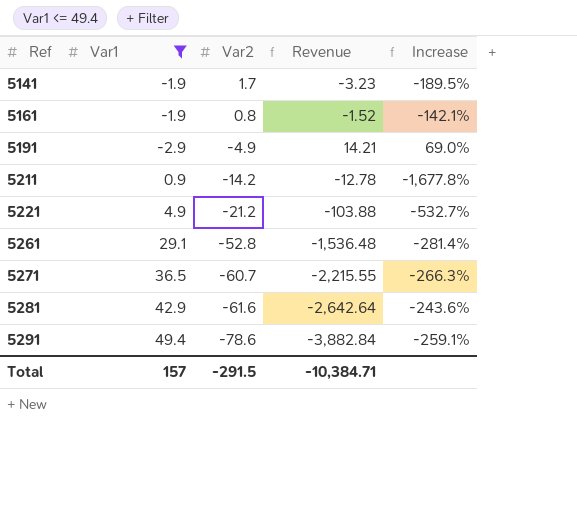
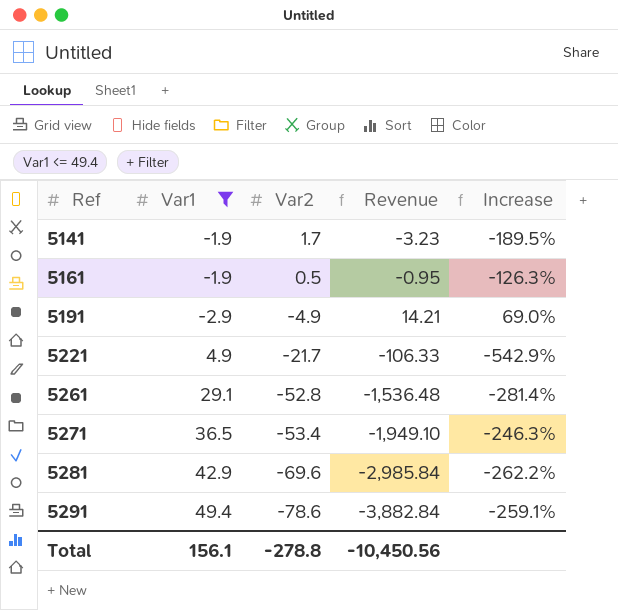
row 5211: 0.9 | -14.2 | -12.78 | -1,677.8% -> none
5161 | Var2: 0.8 -> 0.5
5161 | Revenue: -1.52 -> -0.95
5161 | Increase: -142.1% -> -126.3%
5221 | Var2: -21.2 -> -21.7
5221 | Revenue: -103.88 -> -106.33
5221 | Increase: -532.7% -> -542.9%
5271 | Var2: -60.7 -> -53.4
5271 | Revenue: -2,215.55 -> -1,949.10
5271 | Increase: -266.3% -> -246.3%
5281 | Var2: -61.6 -> -69.6
5281 | Revenue: -2,642.64 -> -2,985.84
5281 | Increase: -243.6% -> -262.2%
Total | Var1: 157 -> 156.1
Total | Var2: -291.5 -> -278.8
Total | Revenue: -10,384.71 -> -10,450.56

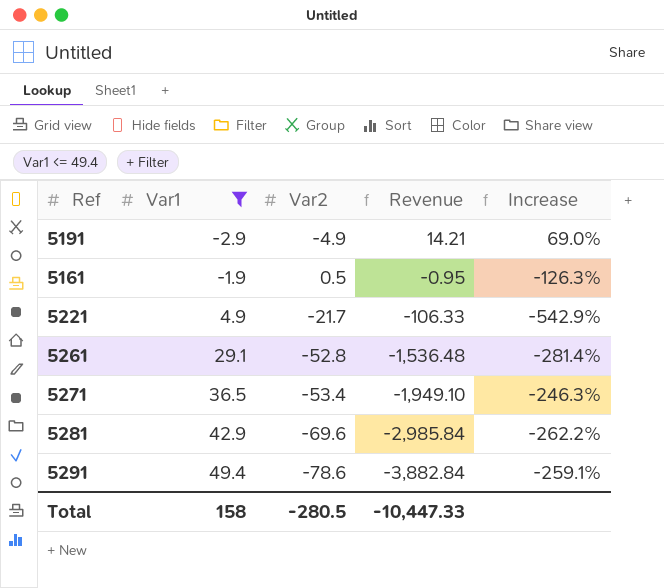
row order: Ref ascending -> Var1 ascending
row 5141: -1.9 | 1.7 | -3.23 | -189.5% -> none
Total | Var1: 156.1 -> 158
Total | Var2: -278.8 -> -280.5
Total | Revenue: -10,450.56 -> -10,447.33

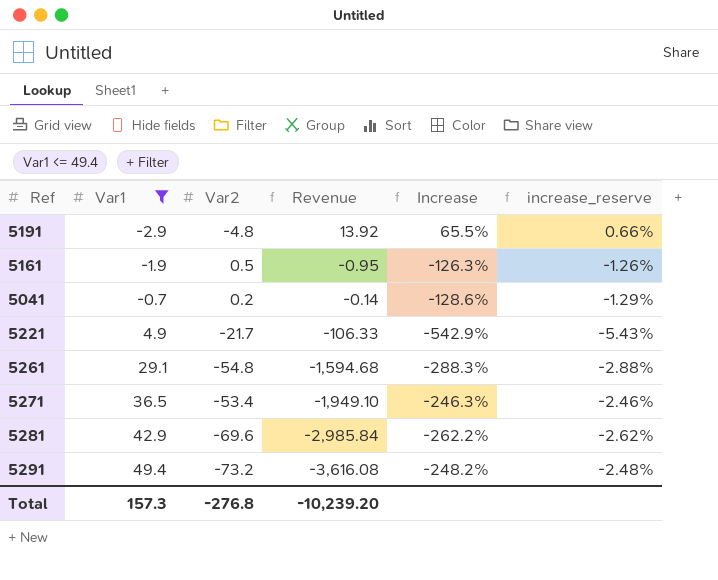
column increase_reserve | formula: none -> [Increase] * 0.01
5191 | Var2: -4.9 -> -4.8
5191 | Revenue: 14.21 -> 13.92
5191 | Increase: 69.0% -> 65.5%
row 5041: none -> -0.7 | 0.2 | -0.14 | -128.6% | -1.29%
5261 | Var2: -52.8 -> -54.8
5261 | Revenue: -1,536.48 -> -1,594.68
5261 | Increase: -281.4% -> -288.3%
5291 | Var2: -78.6 -> -73.2
5291 | Revenue: -3,882.84 -> -3,616.08
5291 | Increase: -259.1% -> -248.2%
Total | Var1: 158 -> 157.3
Total | Var2: -280.5 -> -276.8
Total | Revenue: -10,447.33 -> -10,239.20

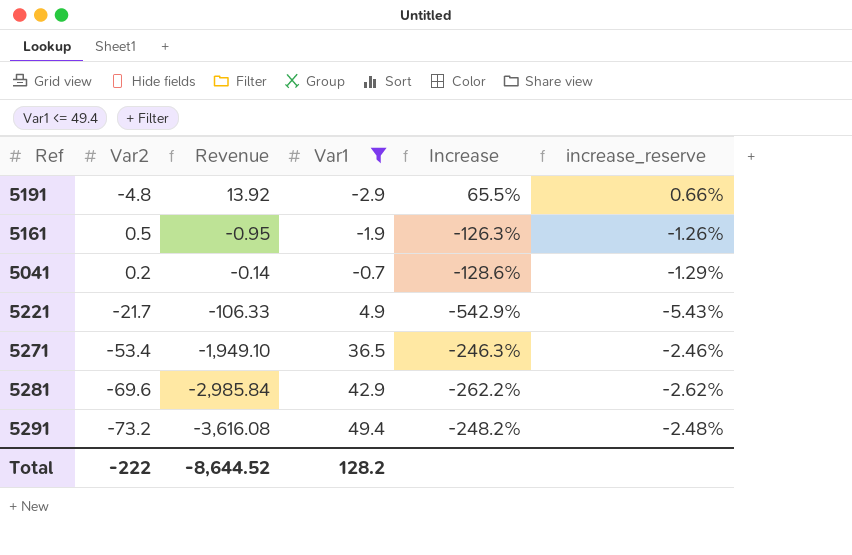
column Var1 | position: 2 -> 4
row 5261: 29.1 | -54.8 | -1,594.68 | -288.3% | -2.88% -> none
Total | Var2: -276.8 -> -222
Total | Revenue: -10,239.20 -> -8,644.52
Total | Var1: 157.3 -> 128.2

